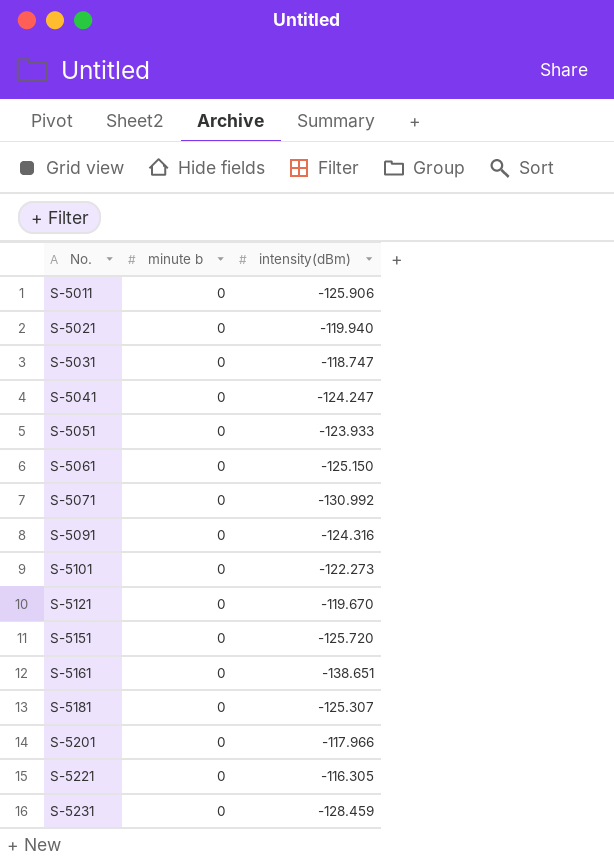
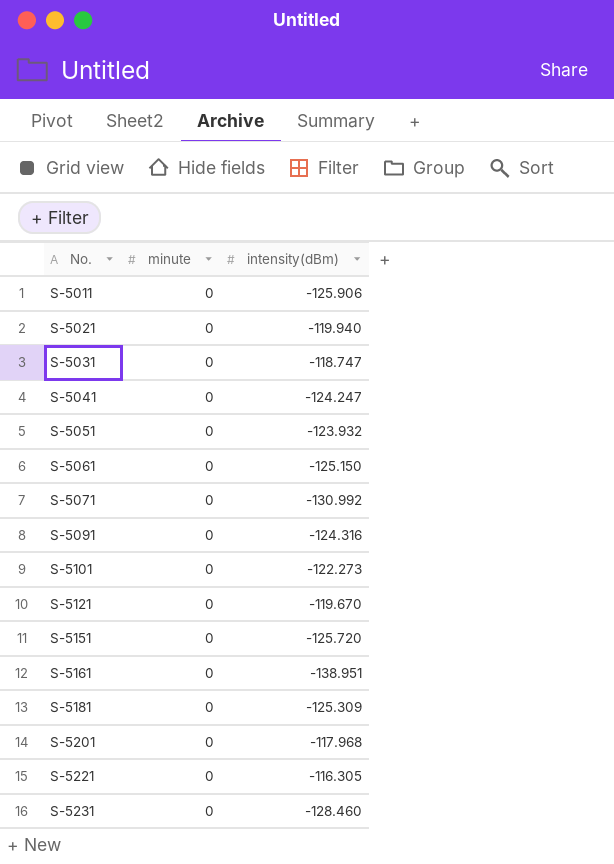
column name: minute b -> minute
S-5051 | intensity(dBm): -123.933 -> -123.932
S-5161 | intensity(dBm): -138.651 -> -138.951
S-5181 | intensity(dBm): -125.307 -> -125.309
S-5201 | intensity(dBm): -117.966 -> -117.968
S-5231 | intensity(dBm): -128.459 -> -128.460

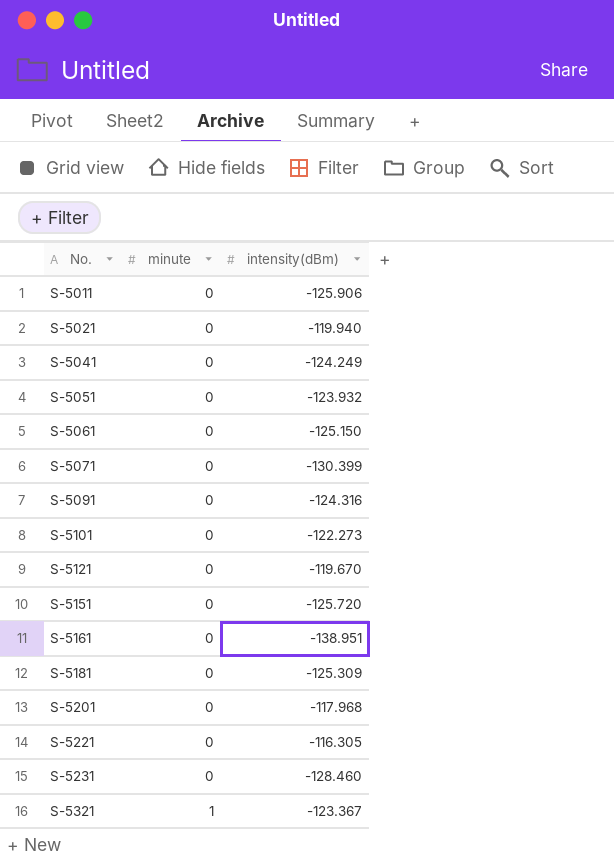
row S-5031: 0 | -118.747 -> none
S-5041 | intensity(dBm): -124.247 -> -124.249
S-5071 | intensity(dBm): -130.992 -> -130.399
row S-5321: none -> 1 | -123.367

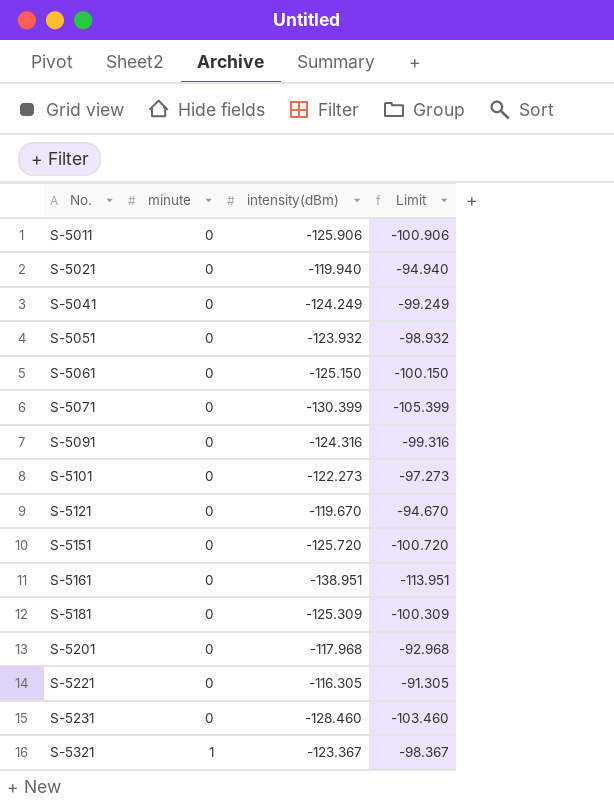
column Limit | formula: none -> [intensity(dBm)] + 25

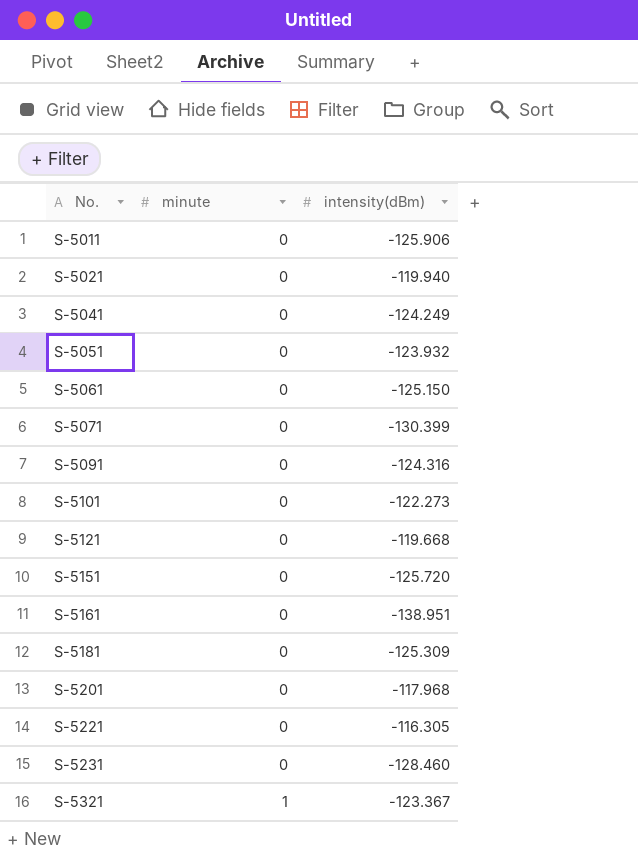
column Limit | formula: [intensity(dBm)] + 25 -> none
S-5121 | intensity(dBm): -119.670 -> -119.668

